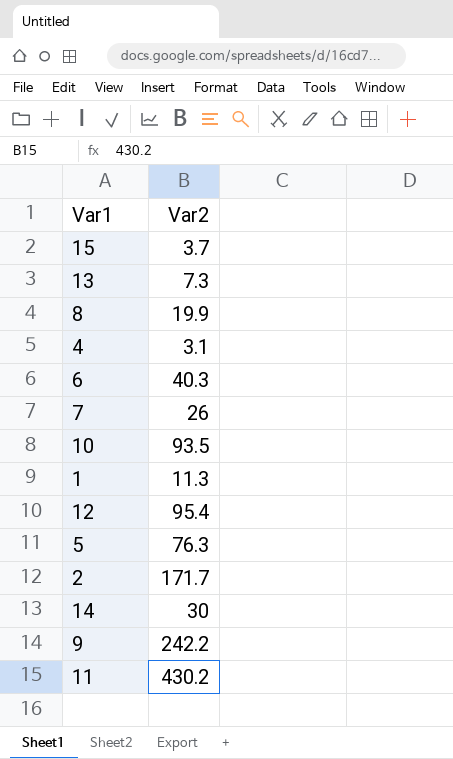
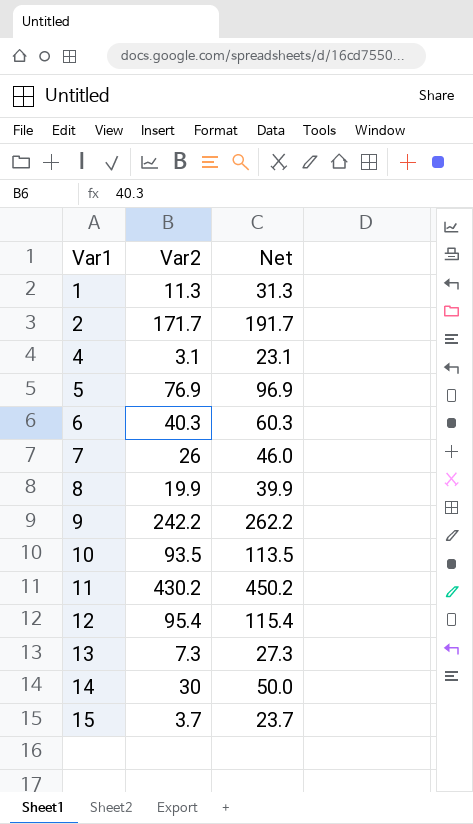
row order: none -> Var1 ascending
column Net | formula: none -> [Var2] + 20
5 | Var2: 76.3 -> 76.9

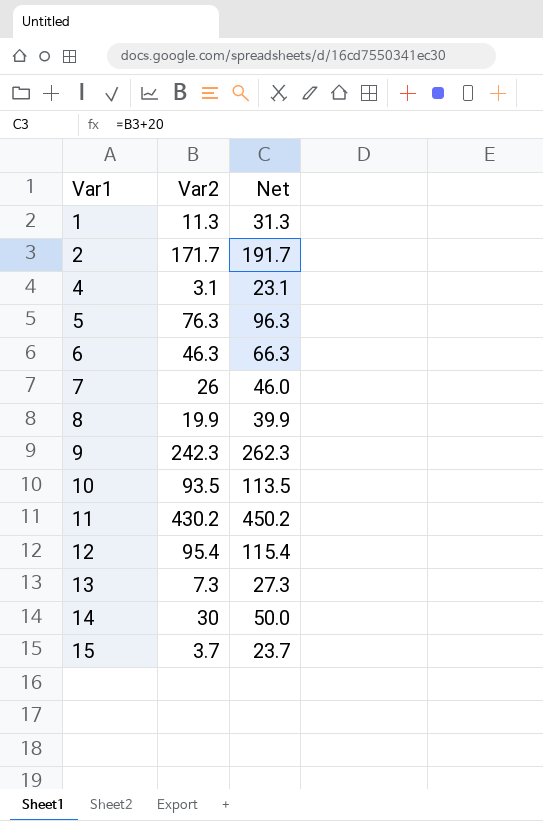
5 | Var2: 76.9 -> 76.3
5 | Net: 96.9 -> 96.3
6 | Var2: 40.3 -> 46.3
6 | Net: 60.3 -> 66.3
9 | Var2: 242.2 -> 242.3
9 | Net: 262.2 -> 262.3

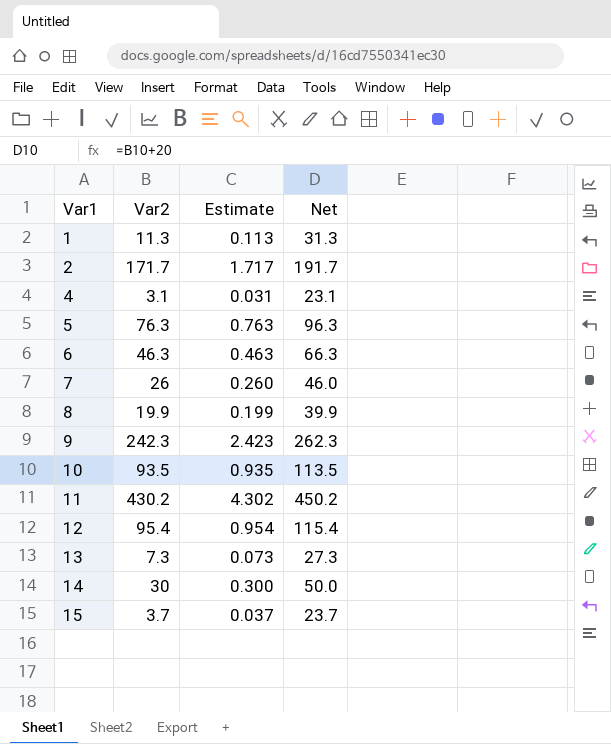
column Estimate | formula: none -> [Var2] * 0.01

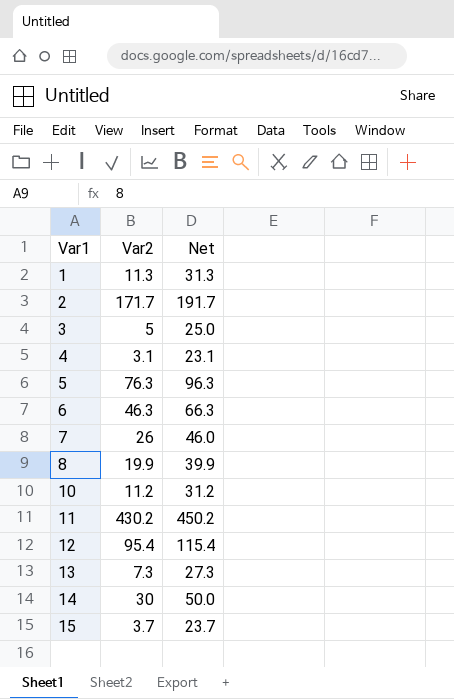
column Estimate | formula: [Var2] * 0.01 -> none
row 9: 242.3 | 2.423 | 262.3 -> none
row 3: none -> 5 | 25.0
10 | Var2: 93.5 -> 11.2
10 | Net: 113.5 -> 31.2

